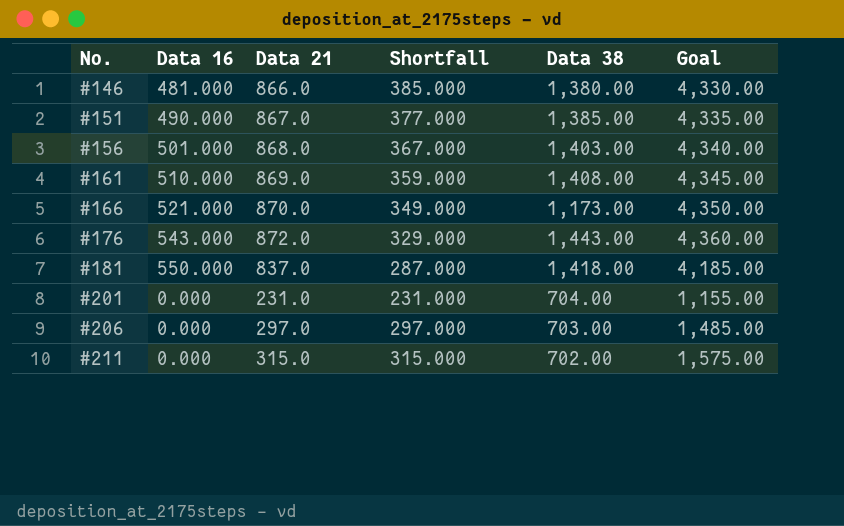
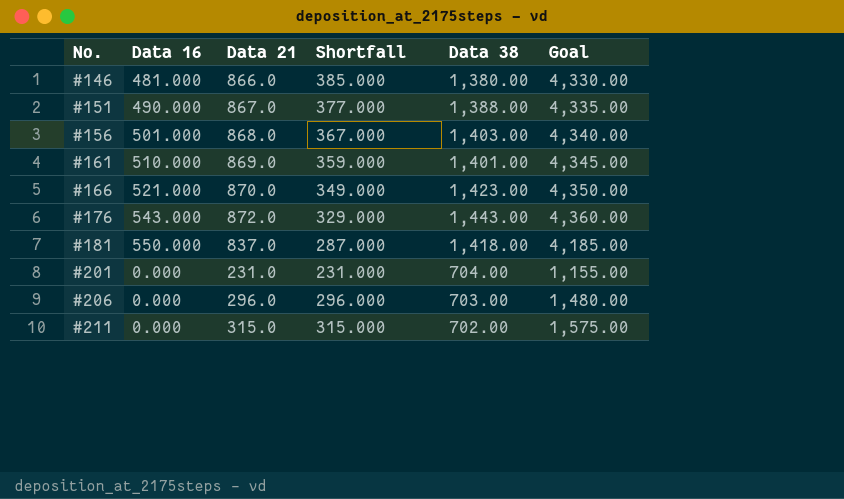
#151 | Data 38: 1,385.00 -> 1,388.00
#161 | Data 38: 1,408.00 -> 1,401.00
#166 | Data 38: 1,173.00 -> 1,423.00
#206 | Data 21: 297.0 -> 296.0
#206 | Shortfall: 297.000 -> 296.000
#206 | Goal: 1,485.00 -> 1,480.00

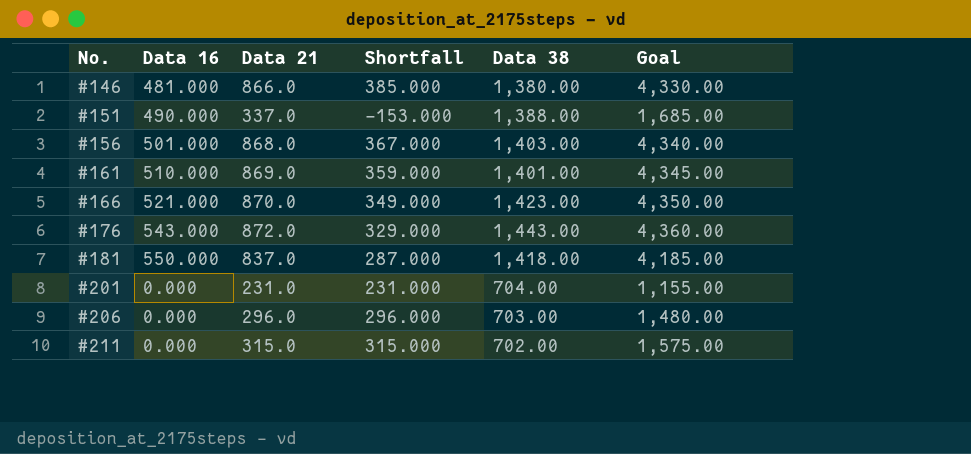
#151 | Data 21: 867.0 -> 337.0
#151 | Shortfall: 377.000 -> -153.000
#151 | Goal: 4,335.00 -> 1,685.00

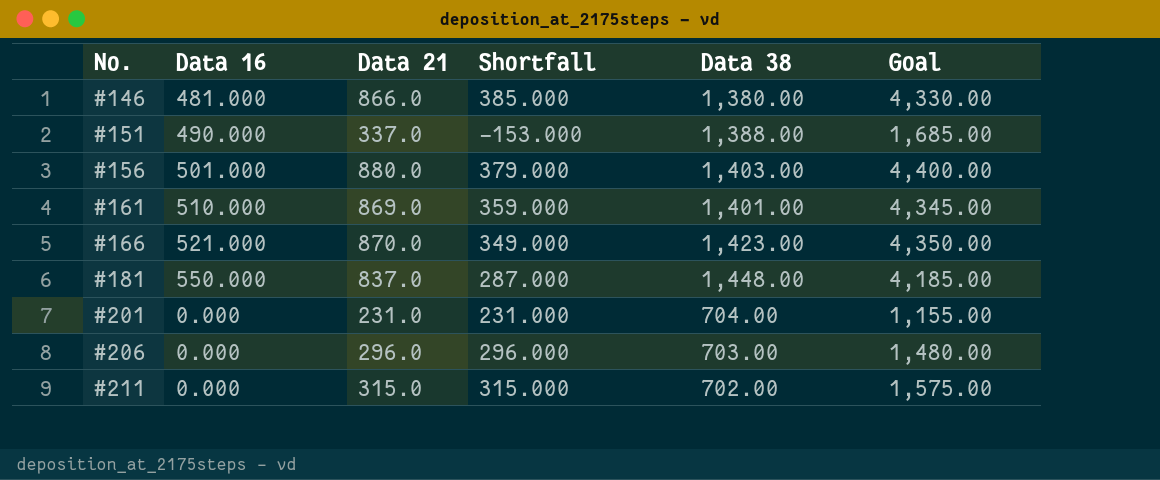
row #176: 543.000 | 872.0 | 329.000 | 1,443.00 | 4,360.00 -> none
#156 | Data 21: 868.0 -> 880.0
#156 | Shortfall: 367.000 -> 379.000
#156 | Goal: 4,340.00 -> 4,400.00
#181 | Data 38: 1,418.00 -> 1,448.00

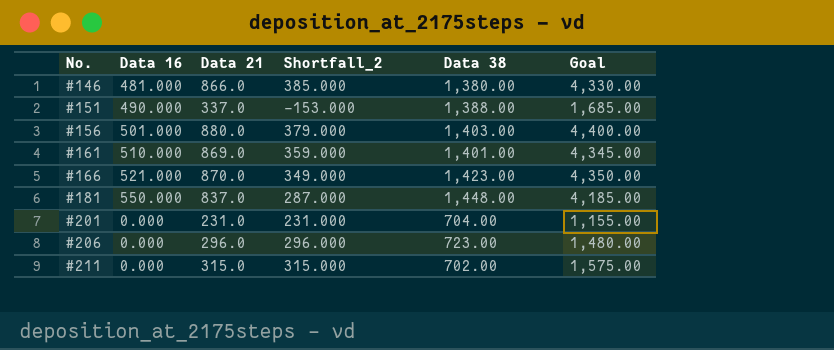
column name: Shortfall -> Shortfall_2
#206 | Data 38: 703.00 -> 723.00

